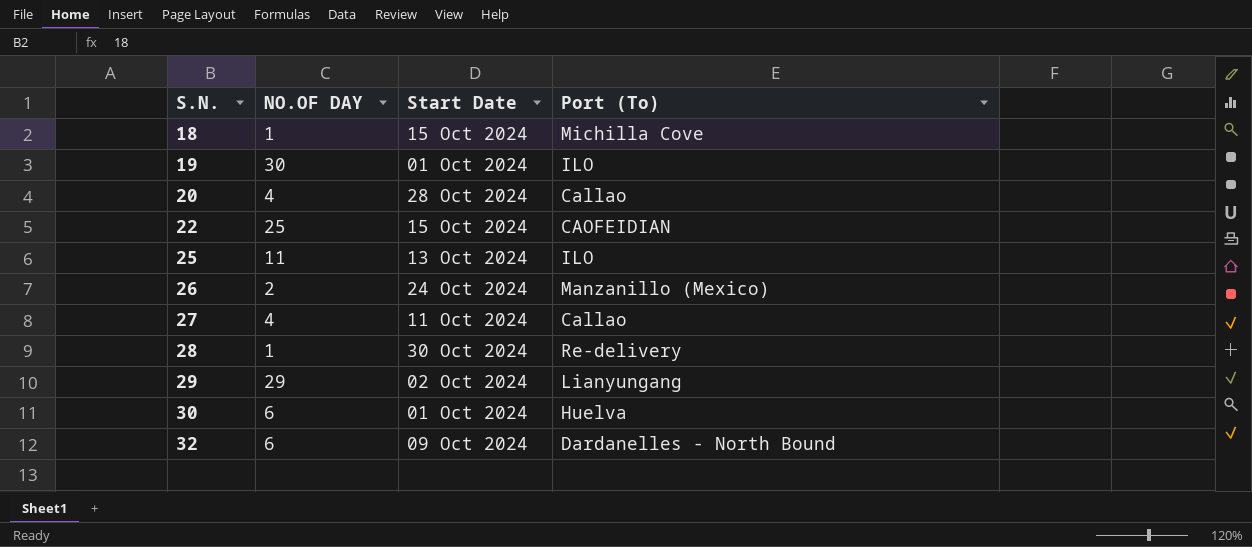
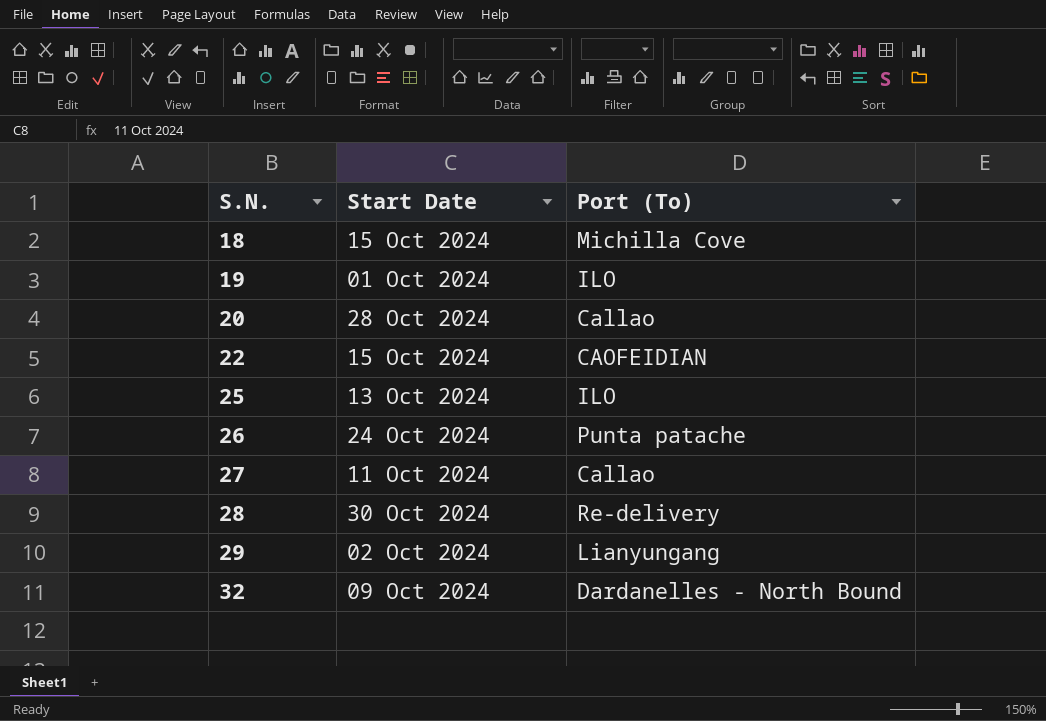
column NO.OF DAY | position: 2 -> none
row 30: 6 | 01 Oct 2024 | Huelva -> none
26 | Port (To): Manzanillo (Mexico) -> Punta patache

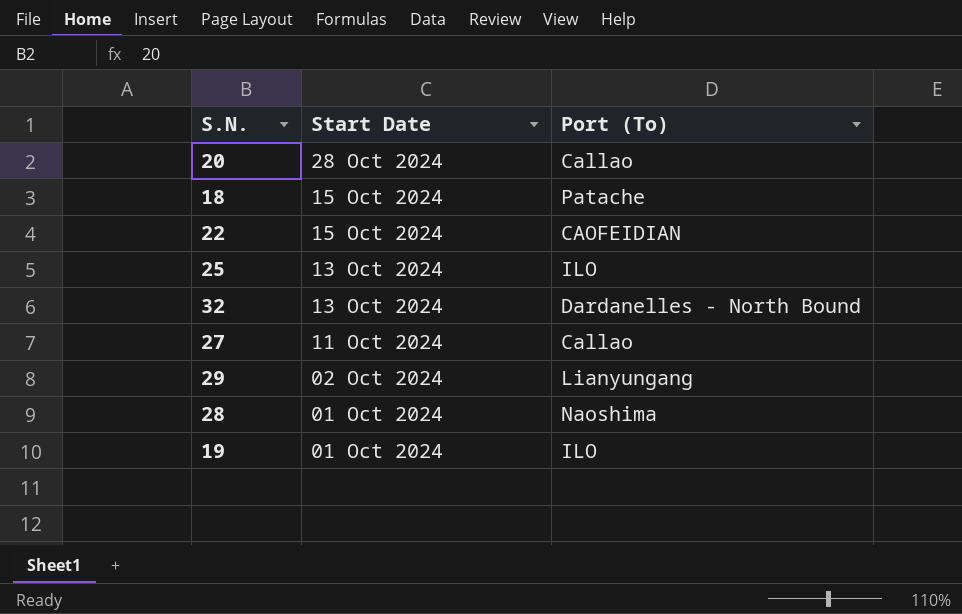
row order: S.N. ascending -> Start Date descending
row 26: 24 Oct 2024 | Punta patache -> none
18 | Port (To): Michilla Cove -> Patache
32 | Start Date: 09 Oct 2024 -> 13 Oct 2024
28 | Start Date: 30 Oct 2024 -> 01 Oct 2024
28 | Port (To): Re-delivery -> Naoshima

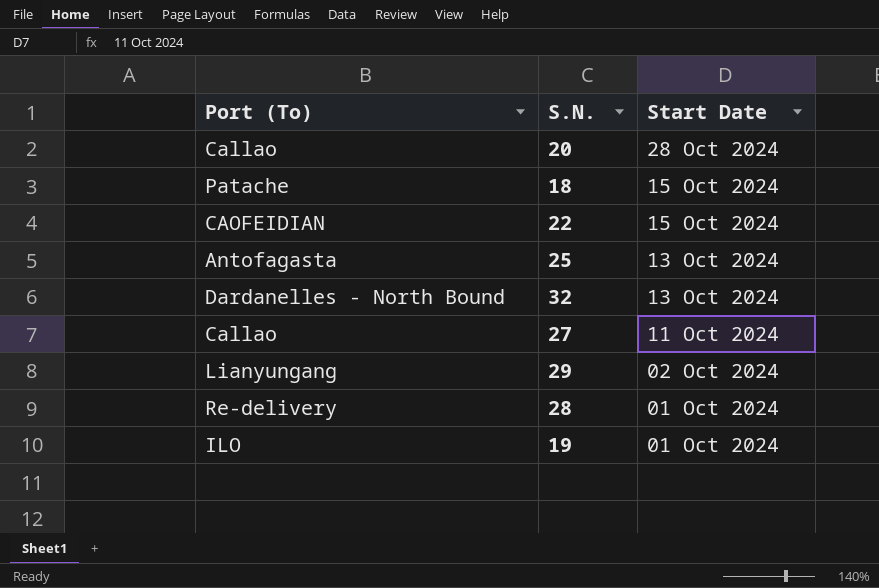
column Port (To) | position: 3 -> 1
25 | Port (To): ILO -> Antofagasta
28 | Port (To): Naoshima -> Re-delivery

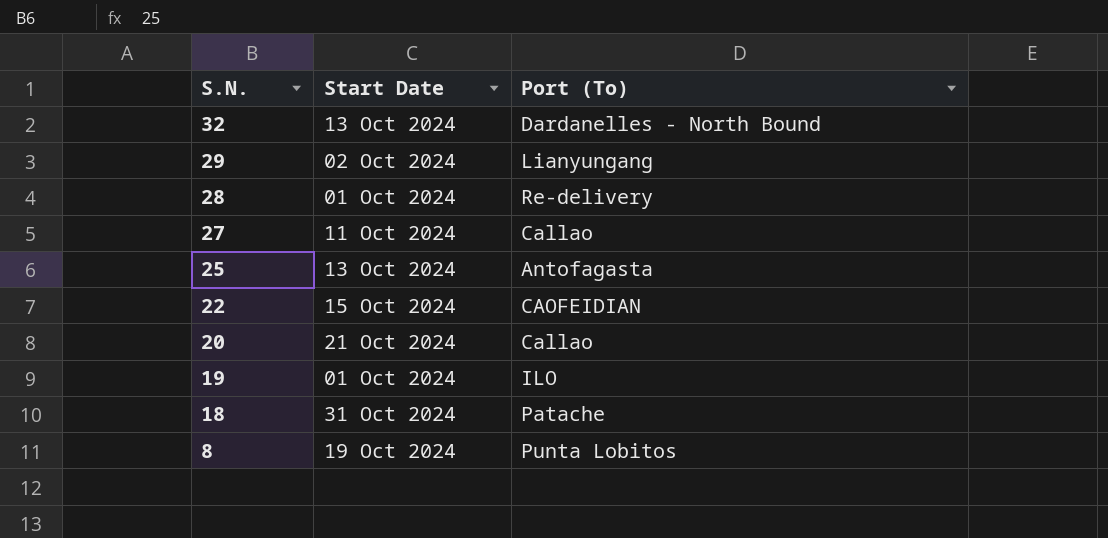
row order: Start Date descending -> S.N. descending
column Port (To) | position: 1 -> 3
20 | Start Date: 28 Oct 2024 -> 21 Oct 2024
18 | Start Date: 15 Oct 2024 -> 31 Oct 2024
row 8: none -> 19 Oct 2024 | Punta Lobitos

